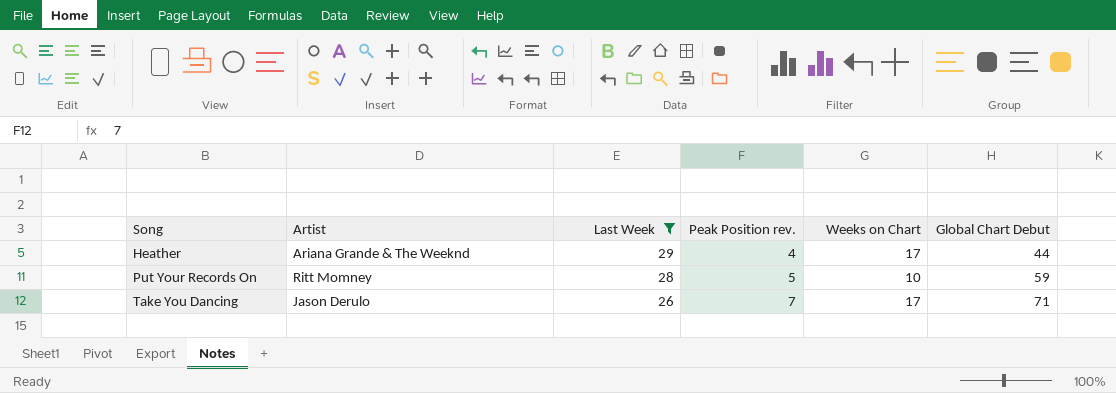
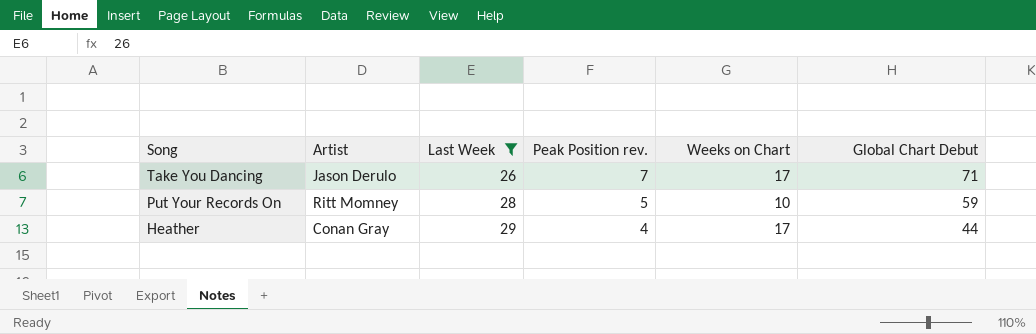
row order: Song ascending -> Song descending
Heather | Artist: Ariana Grande & The Weeknd -> Conan Gray

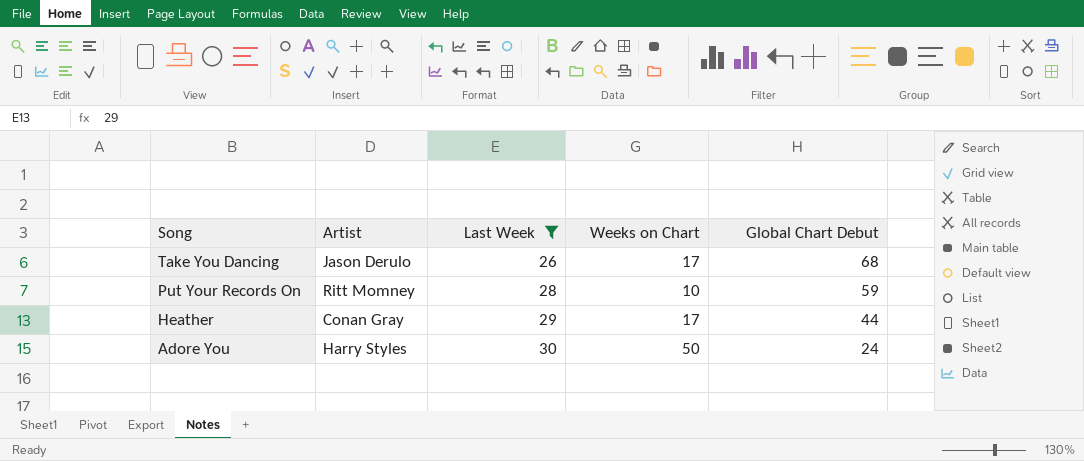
column Peak Position rev. | position: 4 -> none
Take You Dancing | Global Chart Debut: 71 -> 68
row Adore You: none -> Harry Styles | 30 | 50 | 24

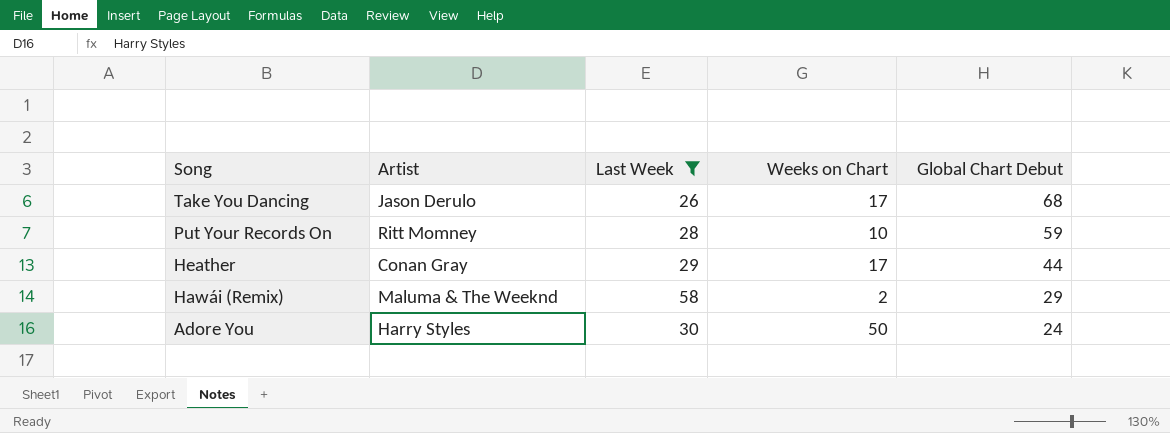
row Hawái (Remix): none -> Maluma & The Weeknd | 58 | 2 | 29

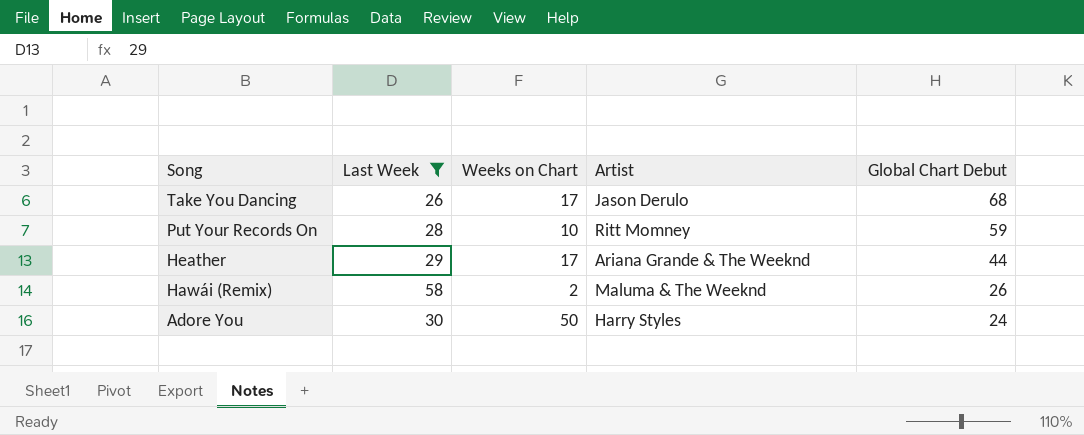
column Artist | position: 2 -> 4
Heather | Artist: Conan Gray -> Ariana Grande & The Weeknd
Hawái (Remix) | Global Chart Debut: 29 -> 26

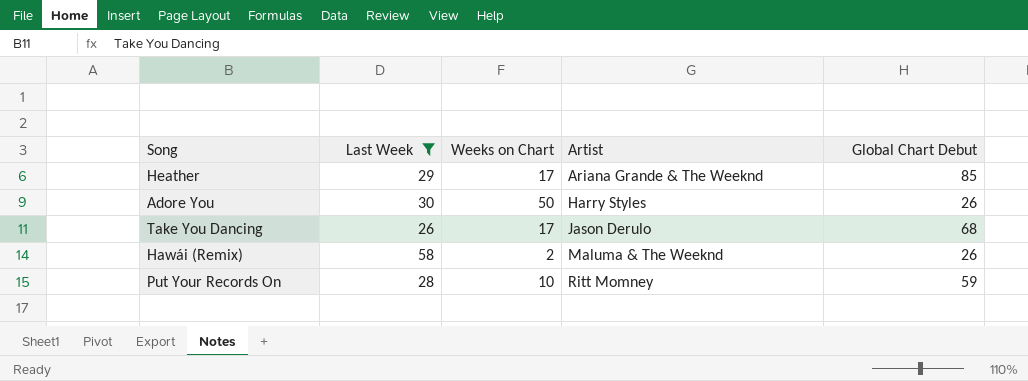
row order: Song descending -> Artist ascending
Heather | Global Chart Debut: 44 -> 85
Adore You | Global Chart Debut: 24 -> 26

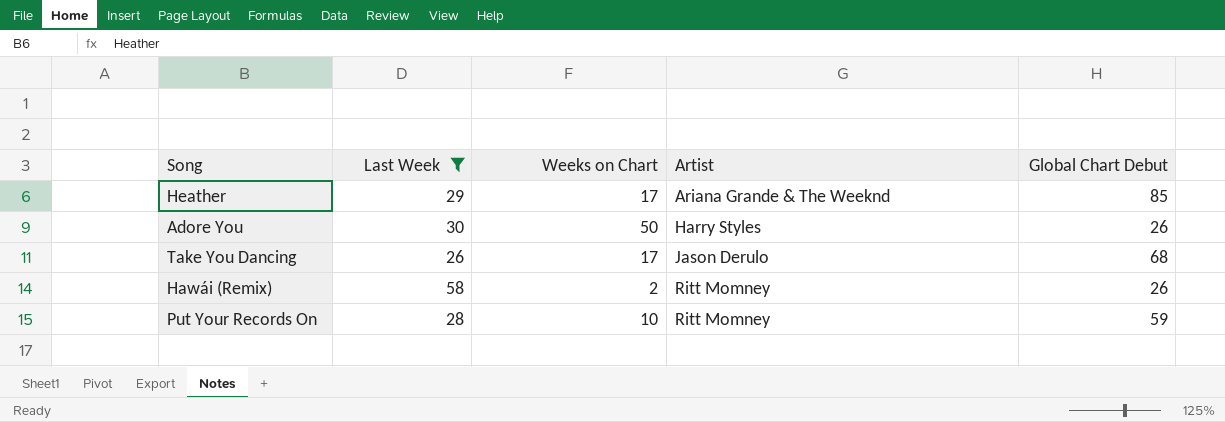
Hawái (Remix) | Artist: Maluma & The Weeknd -> Ritt Momney

